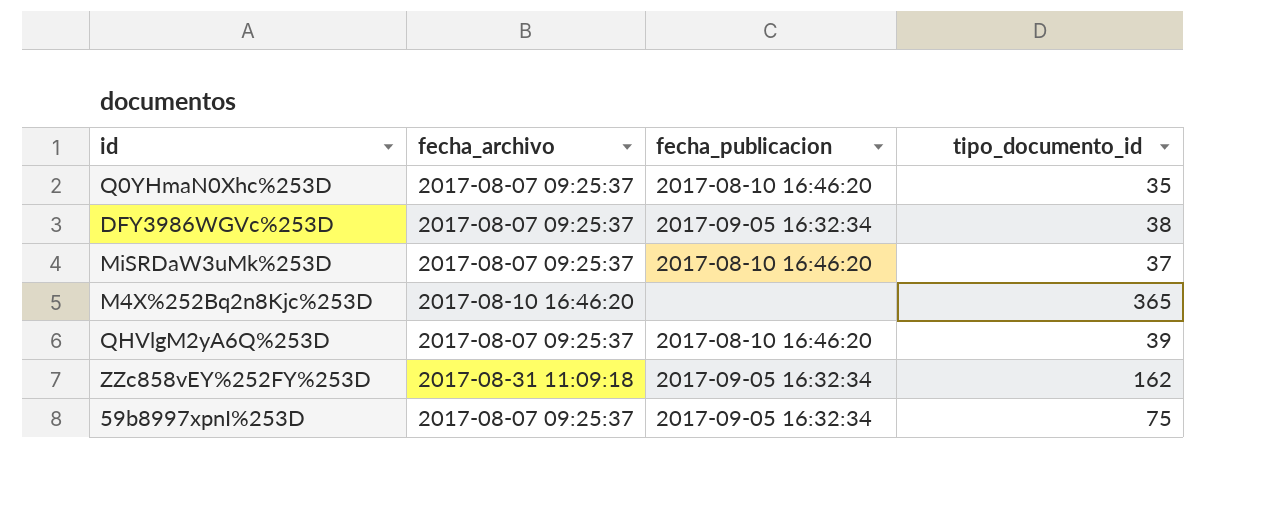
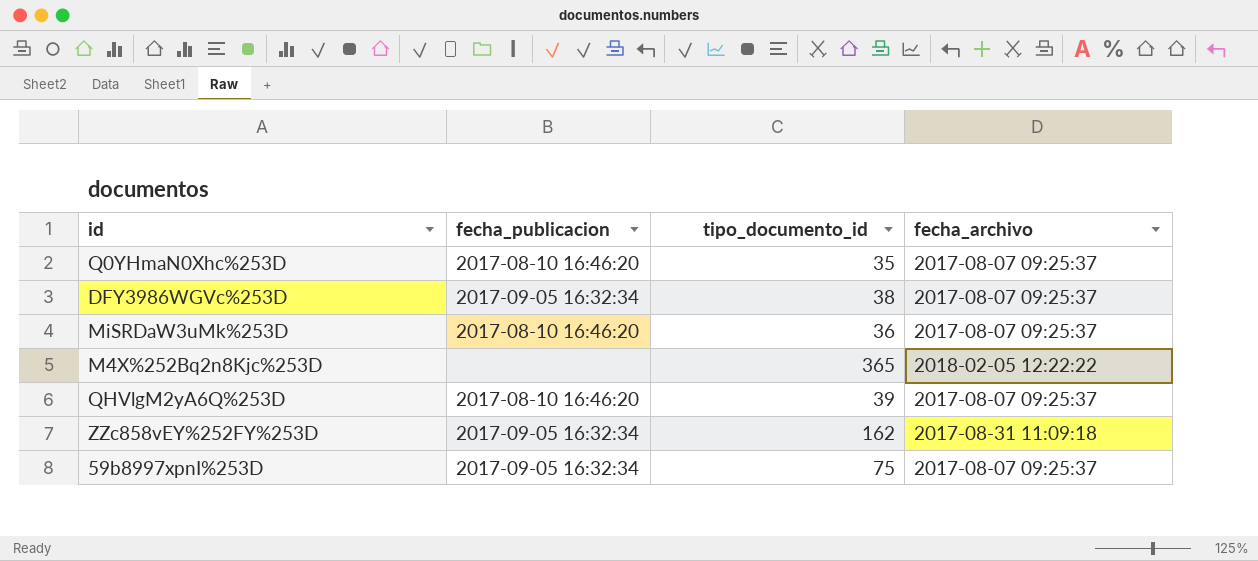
column fecha_archivo | position: 2 -> 4
MiSRDaW3uMk%253D | tipo_documento_id: 37 -> 36
M4X%252Bq2n8Kjc%253D | fecha_archivo: 2017-08-10 16:46:20 -> 2018-02-05 12:22:22

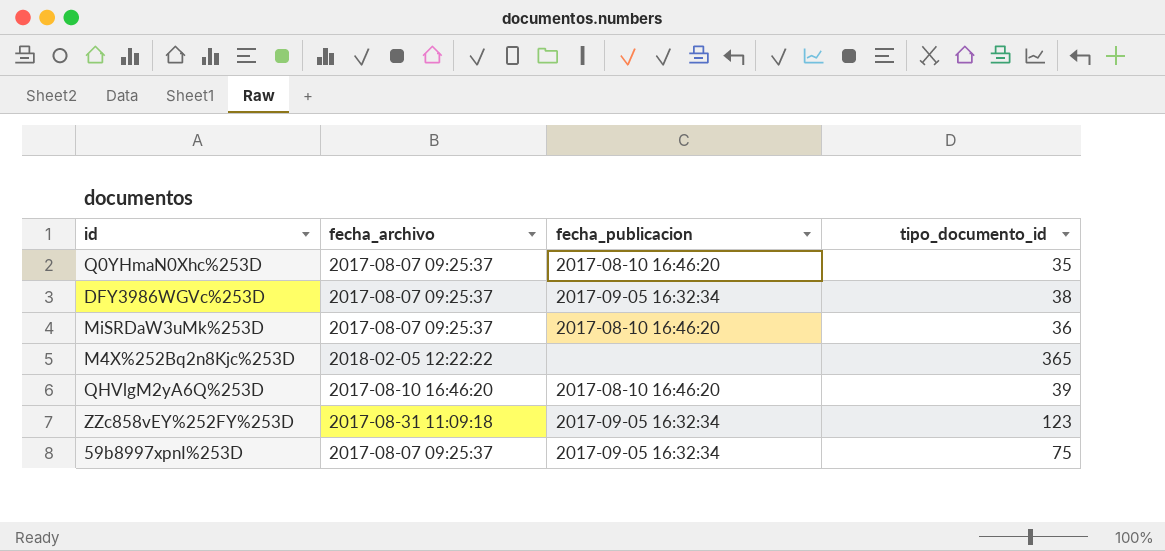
column fecha_archivo | position: 4 -> 2
QHVlgM2yA6Q%253D | fecha_archivo: 2017-08-07 09:25:37 -> 2017-08-10 16:46:20
ZZc858vEY%252FY%253D | tipo_documento_id: 162 -> 123

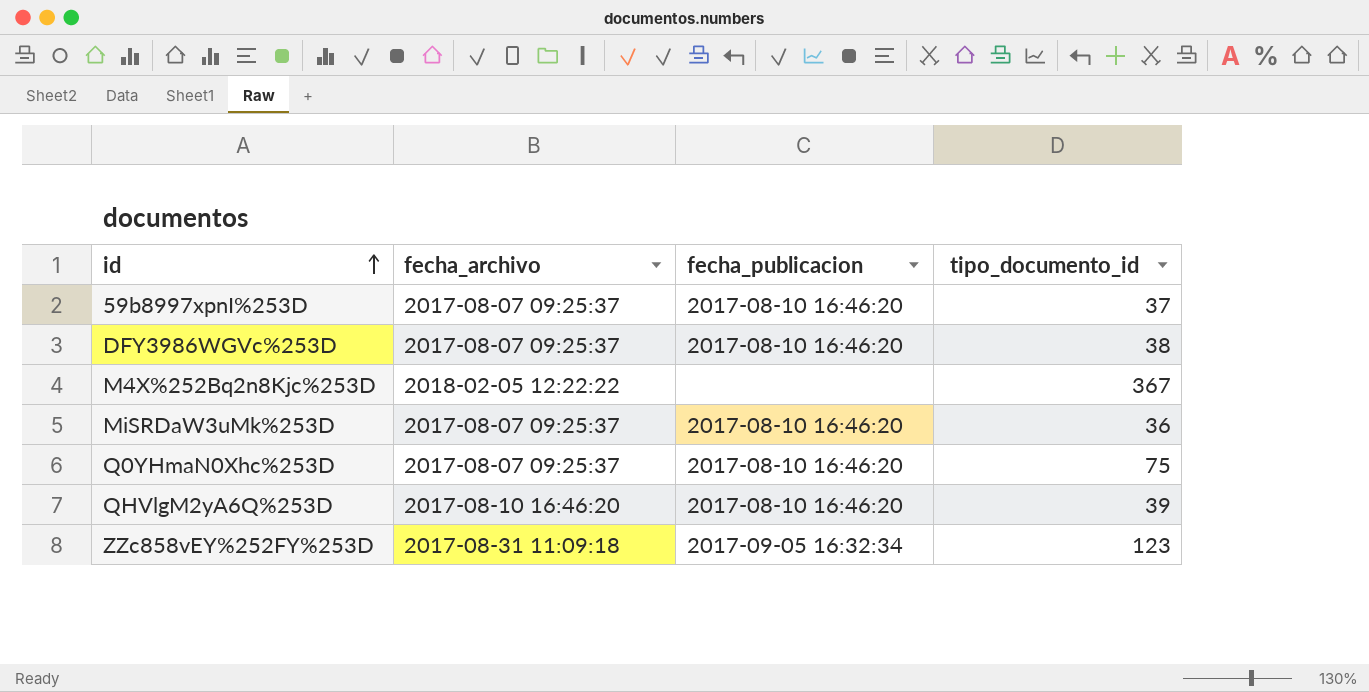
row order: none -> id ascending
59b8997xpnI%253D | fecha_publicacion: 2017-09-05 16:32:34 -> 2017-08-10 16:46:20
59b8997xpnI%253D | tipo_documento_id: 75 -> 37
DFY3986WGVc%253D | fecha_publicacion: 2017-09-05 16:32:34 -> 2017-08-10 16:46:20
M4X%252Bq2n8Kjc%253D | tipo_documento_id: 365 -> 367
Q0YHmaN0Xhc%253D | tipo_documento_id: 35 -> 75

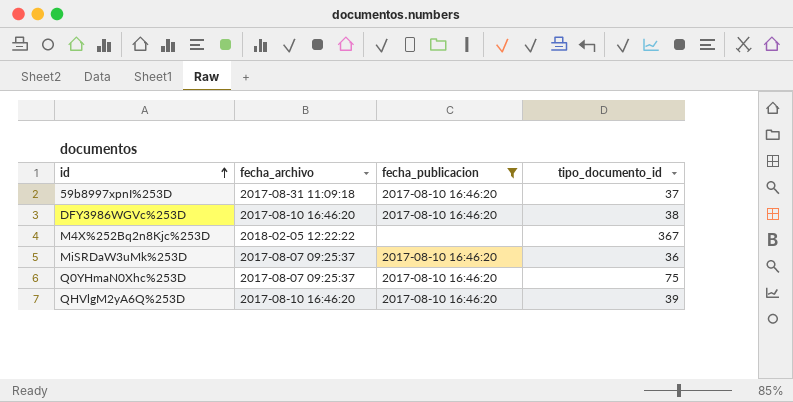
filter: none -> fecha_publicacion != 2017-09-05 16:32:34
59b8997xpnI%253D | fecha_archivo: 2017-08-07 09:25:37 -> 2017-08-31 11:09:18
DFY3986WGVc%253D | fecha_archivo: 2017-08-07 09:25:37 -> 2017-08-10 16:46:20

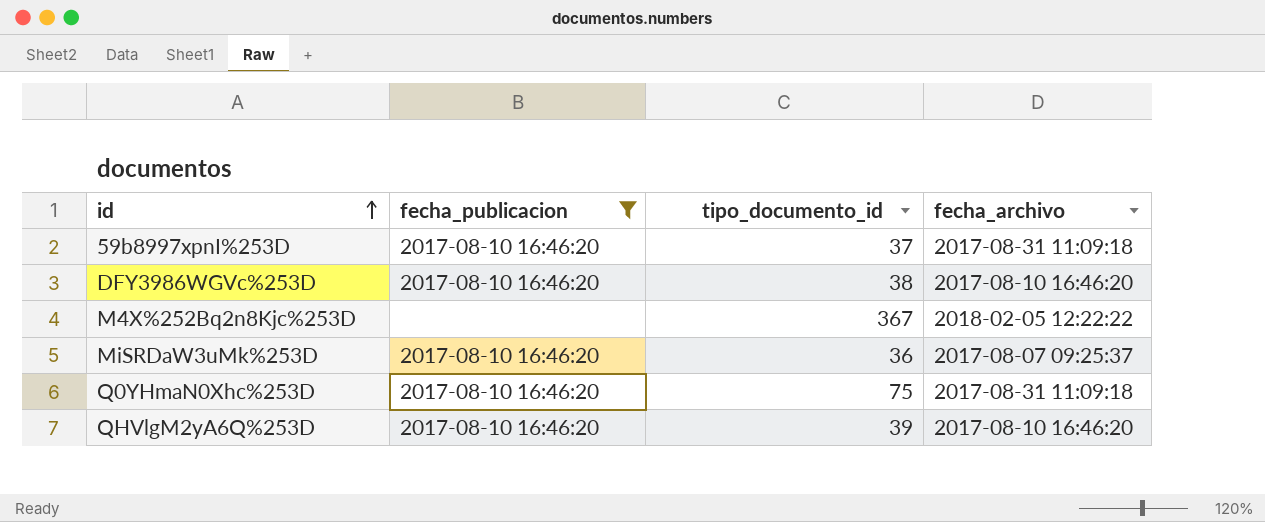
column fecha_archivo | position: 2 -> 4
Q0YHmaN0Xhc%253D | fecha_archivo: 2017-08-07 09:25:37 -> 2017-08-31 11:09:18

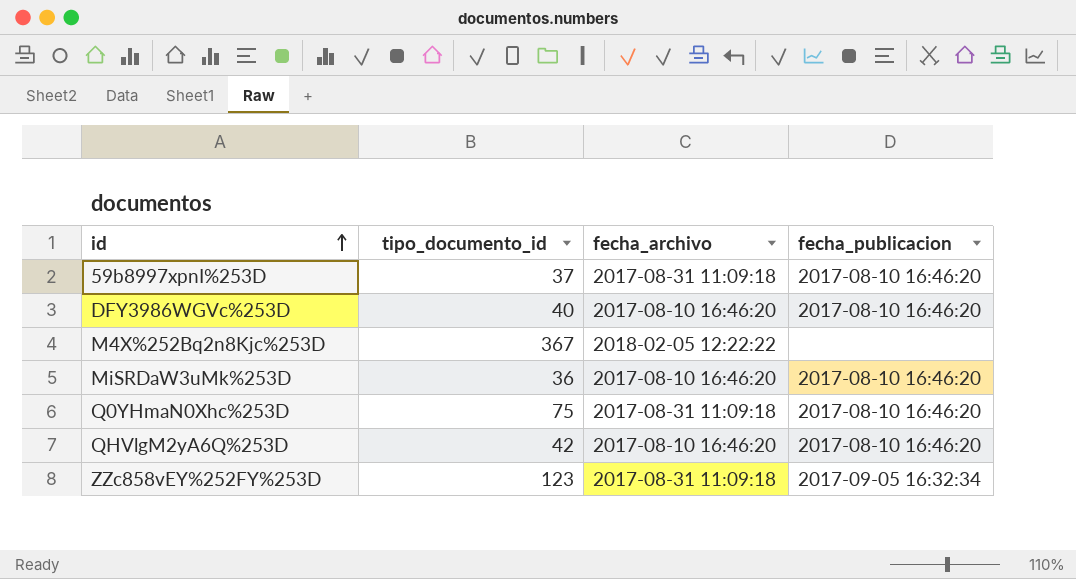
filter: fecha_publicacion != 2017-09-05 16:32:34 -> none
column fecha_publicacion | position: 2 -> 4
DFY3986WGVc%253D | tipo_documento_id: 38 -> 40
MiSRDaW3uMk%253D | fecha_archivo: 2017-08-07 09:25:37 -> 2017-08-10 16:46:20
QHVlgM2yA6Q%253D | tipo_documento_id: 39 -> 42

